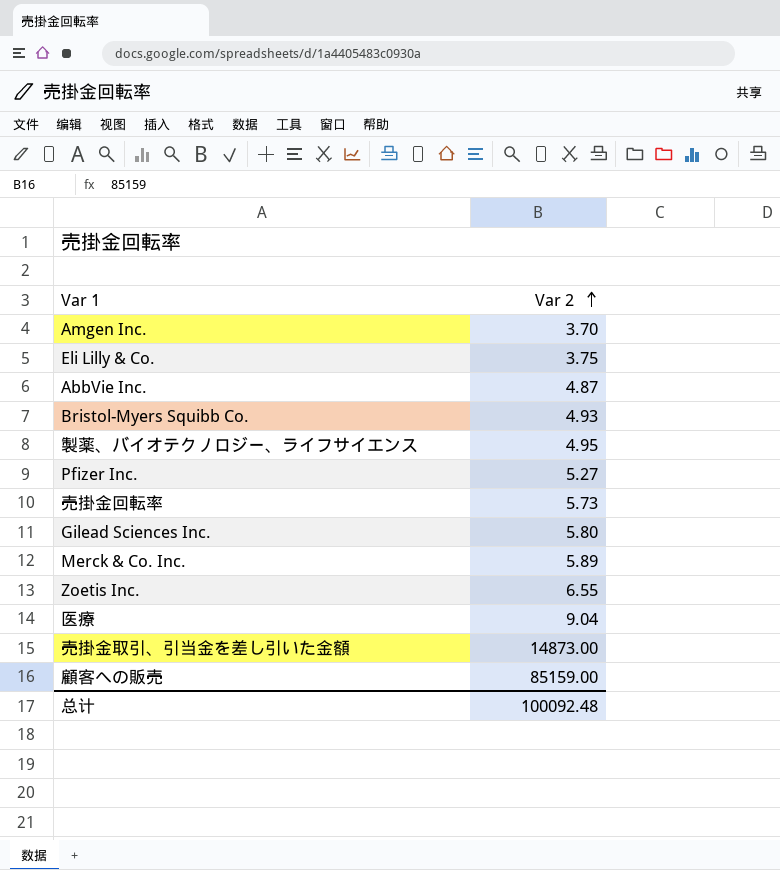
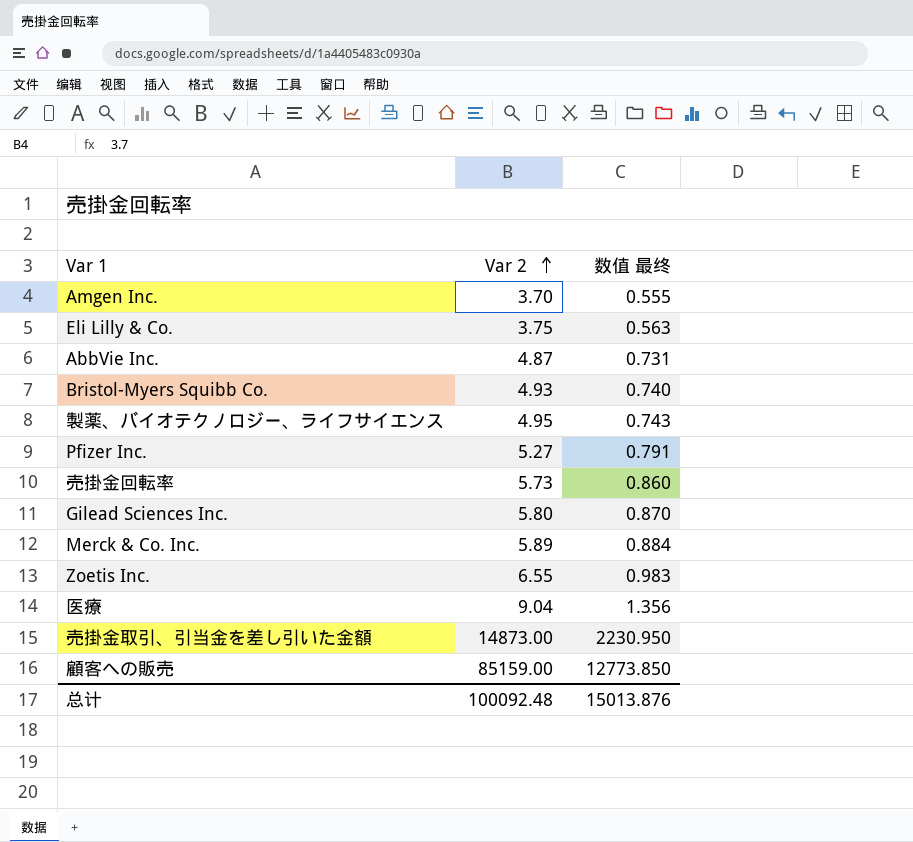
column 数值 最终 | formula: none -> [Var 2] * 0.15

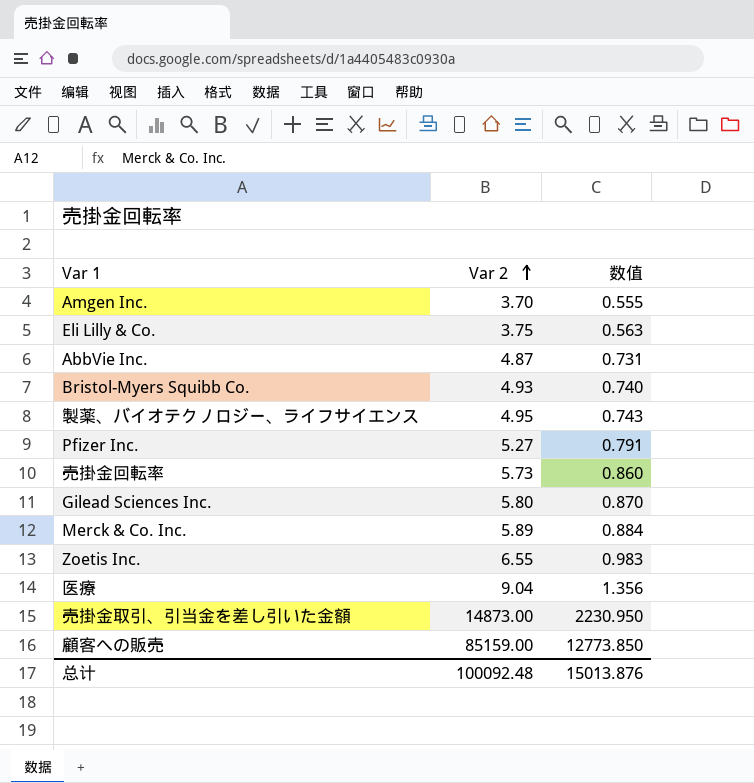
column name: 数值 最终 -> 数值

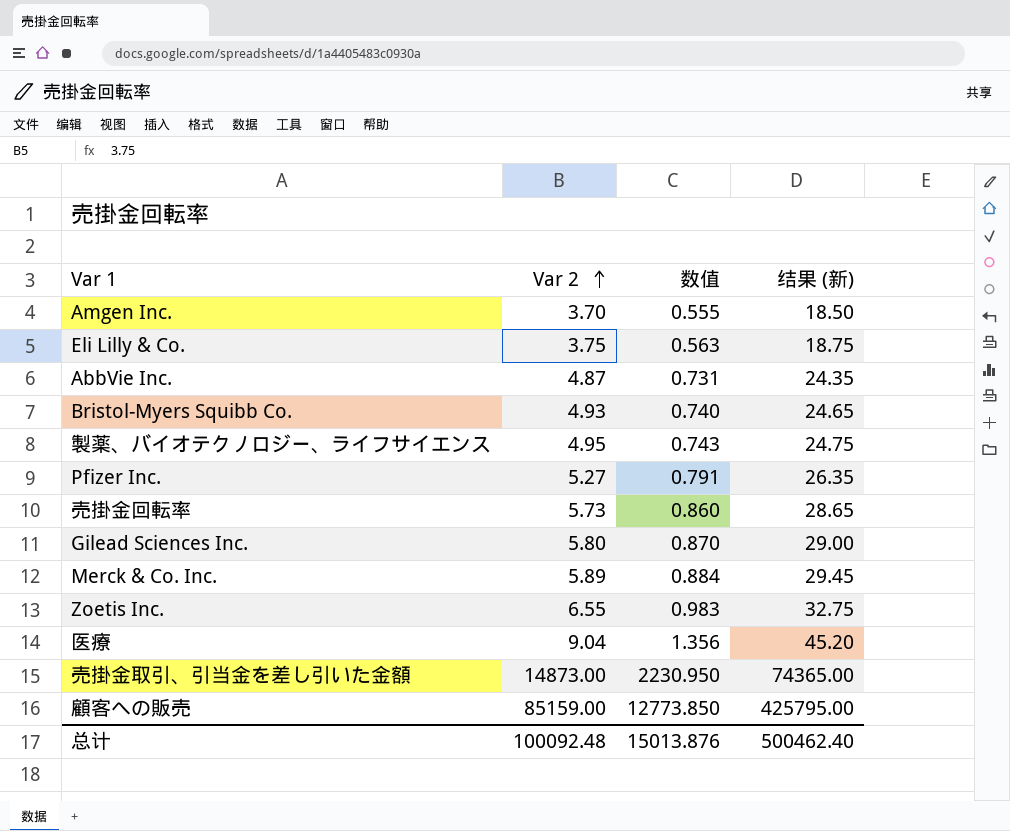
column 结果 (新) | formula: none -> [Var 2] * 5

